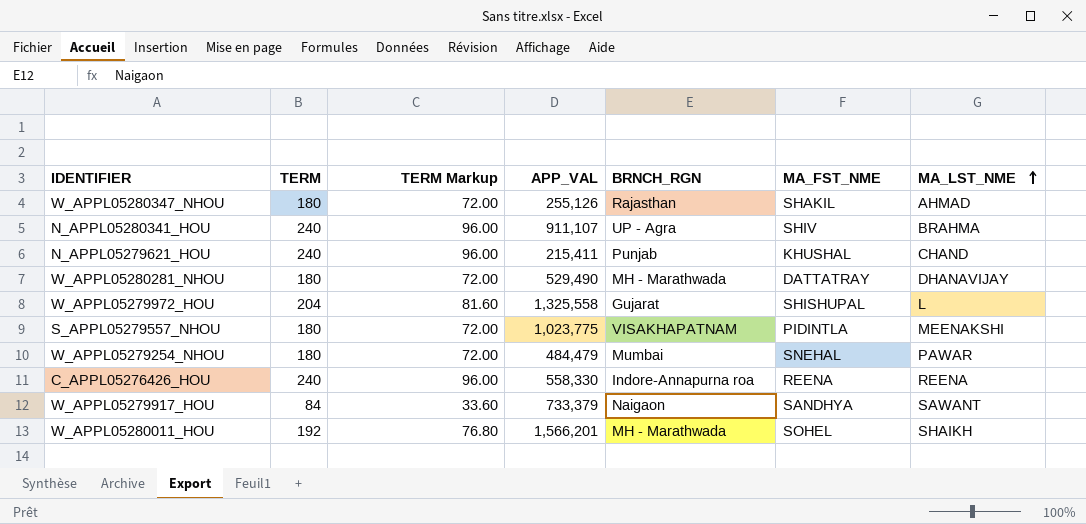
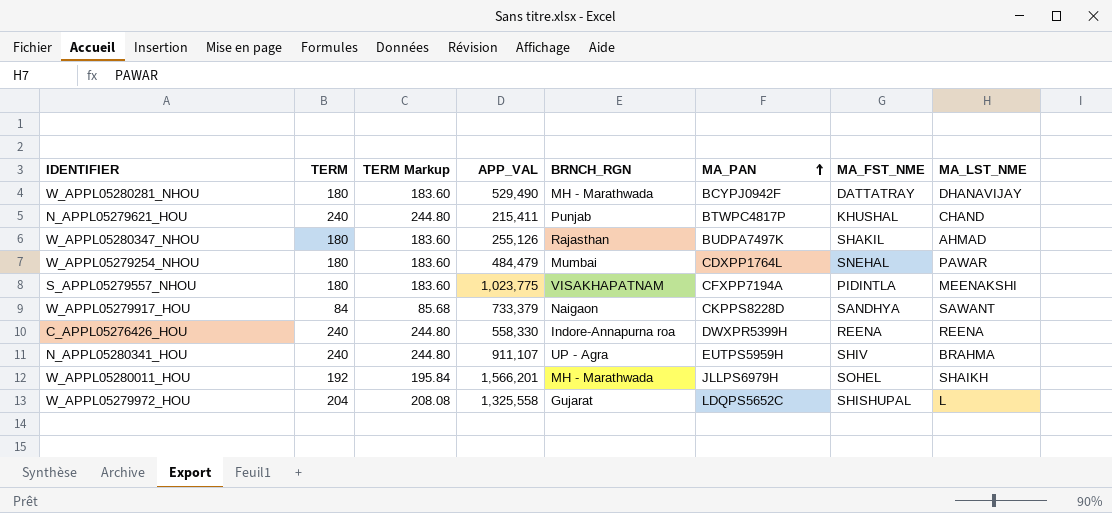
row order: MA_LST_NME ascending -> MA_PAN ascending
column TERM Markup | formula: [TERM] * 0.4 -> [TERM] * 1.02
column MA_PAN | position: none -> 6

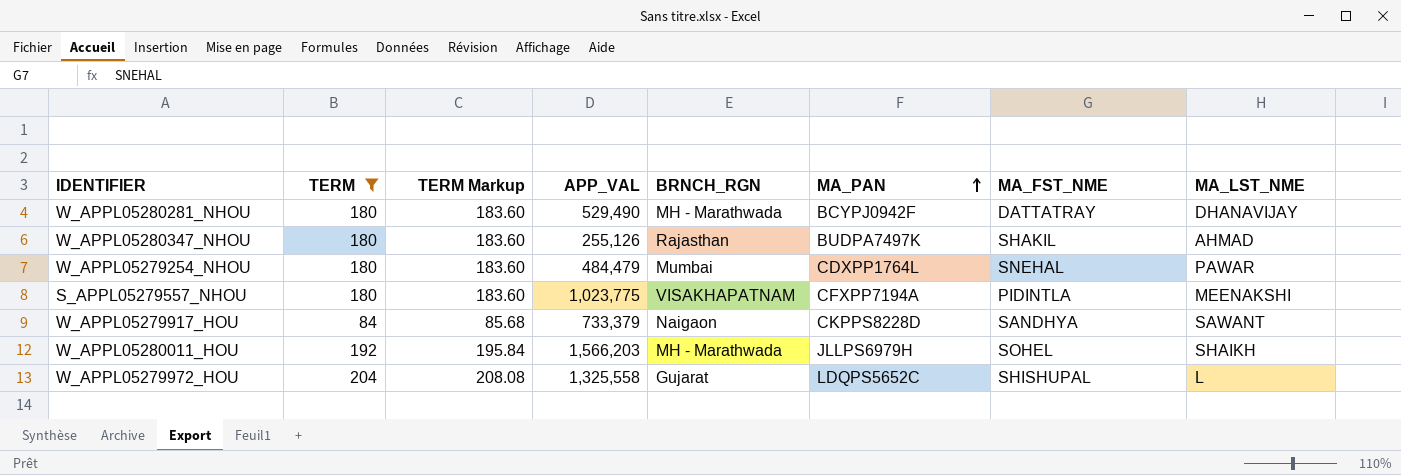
filter: none -> TERM != 240
W_APPL05280011_HOU | APP_VAL: 1,566,201 -> 1,566,203

